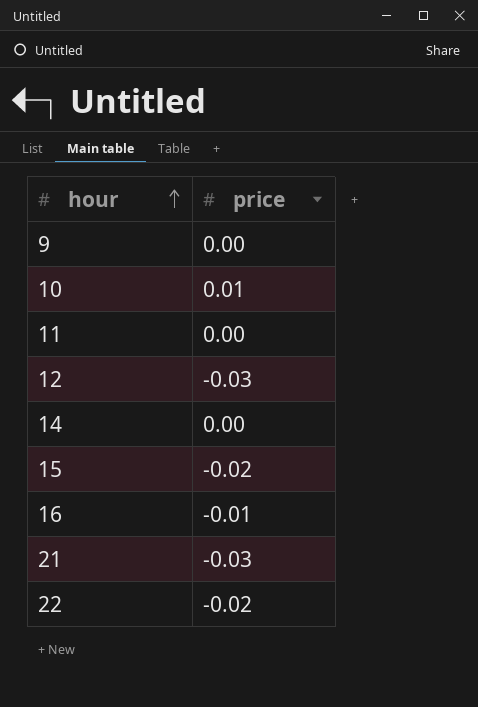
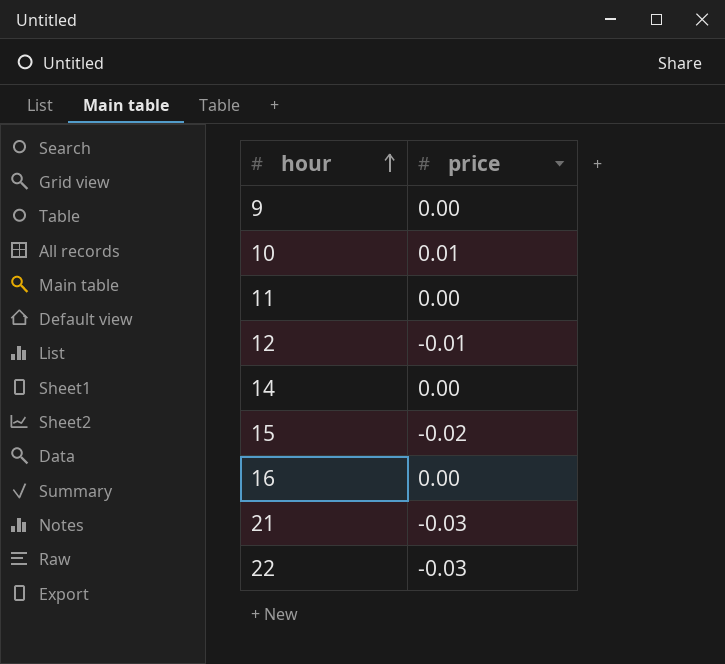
12 | price: -0.03 -> -0.01
16 | price: -0.01 -> 0.00
22 | price: -0.02 -> -0.03

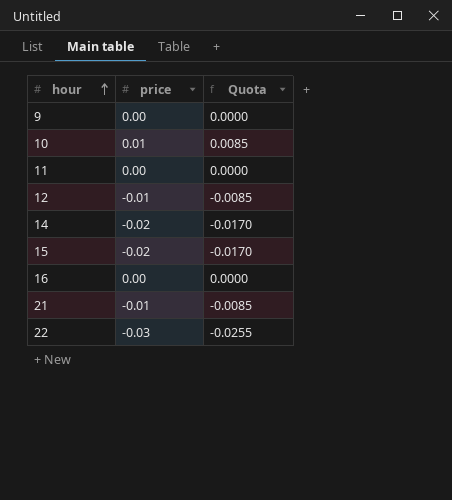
column Quota | formula: none -> [price] * 0.85
14 | price: 0.00 -> -0.02
21 | price: -0.03 -> -0.01

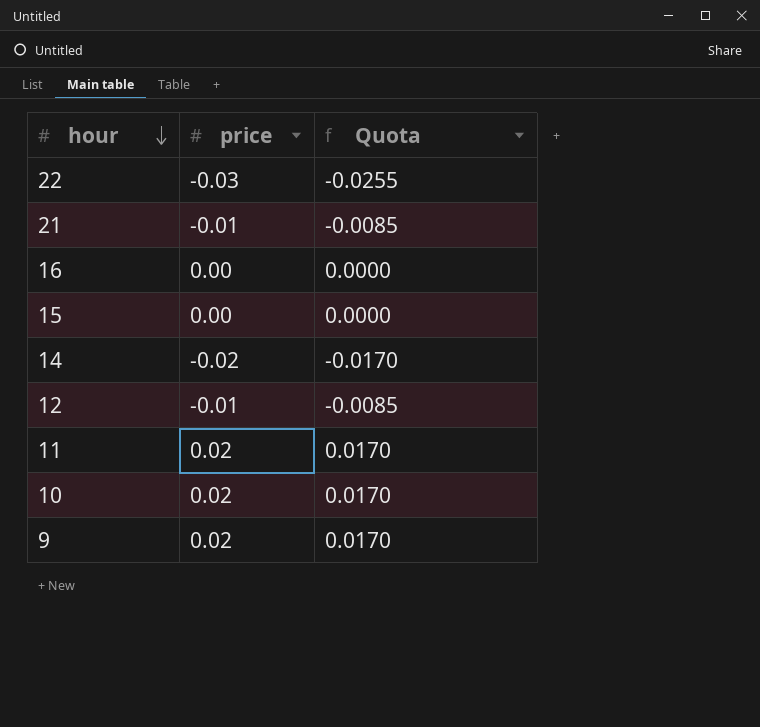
row order: hour ascending -> hour descending
15 | price: -0.02 -> 0.00
15 | Quota: -0.0170 -> 0.0000
11 | price: 0.00 -> 0.02
11 | Quota: 0.0000 -> 0.0170
10 | price: 0.01 -> 0.02
10 | Quota: 0.0085 -> 0.0170
9 | price: 0.00 -> 0.02
9 | Quota: 0.0000 -> 0.0170

